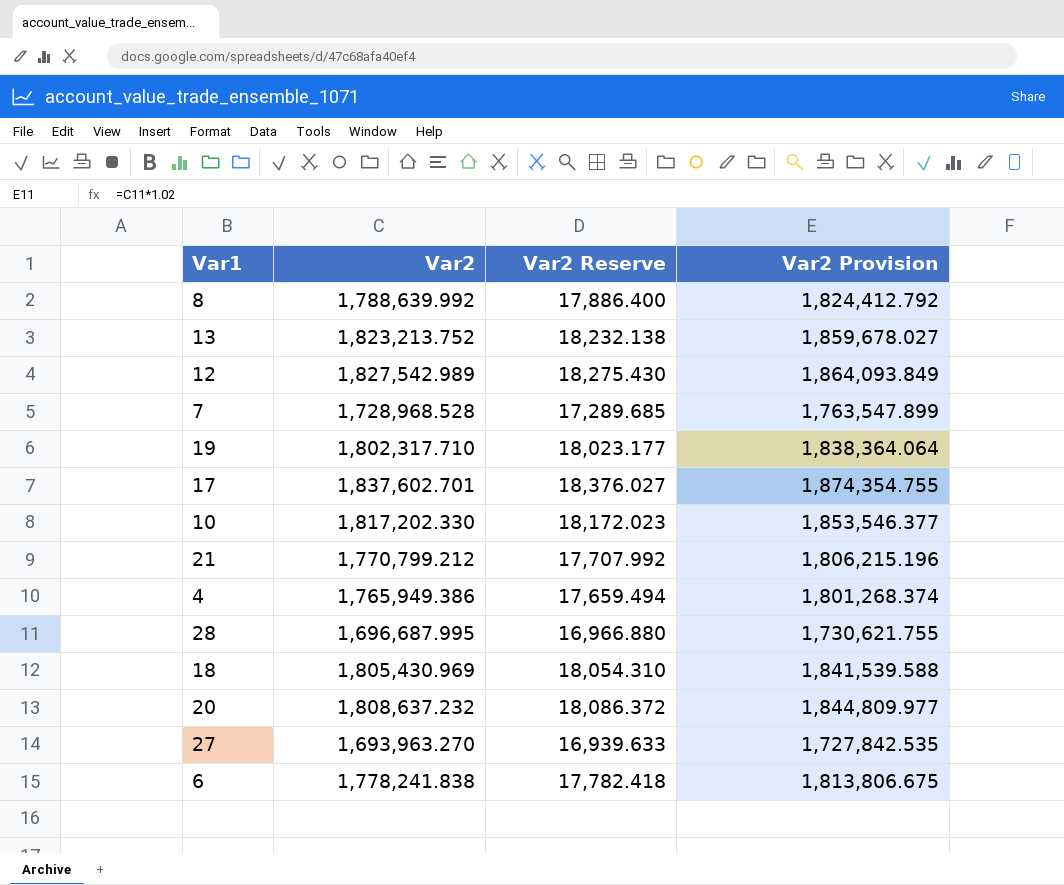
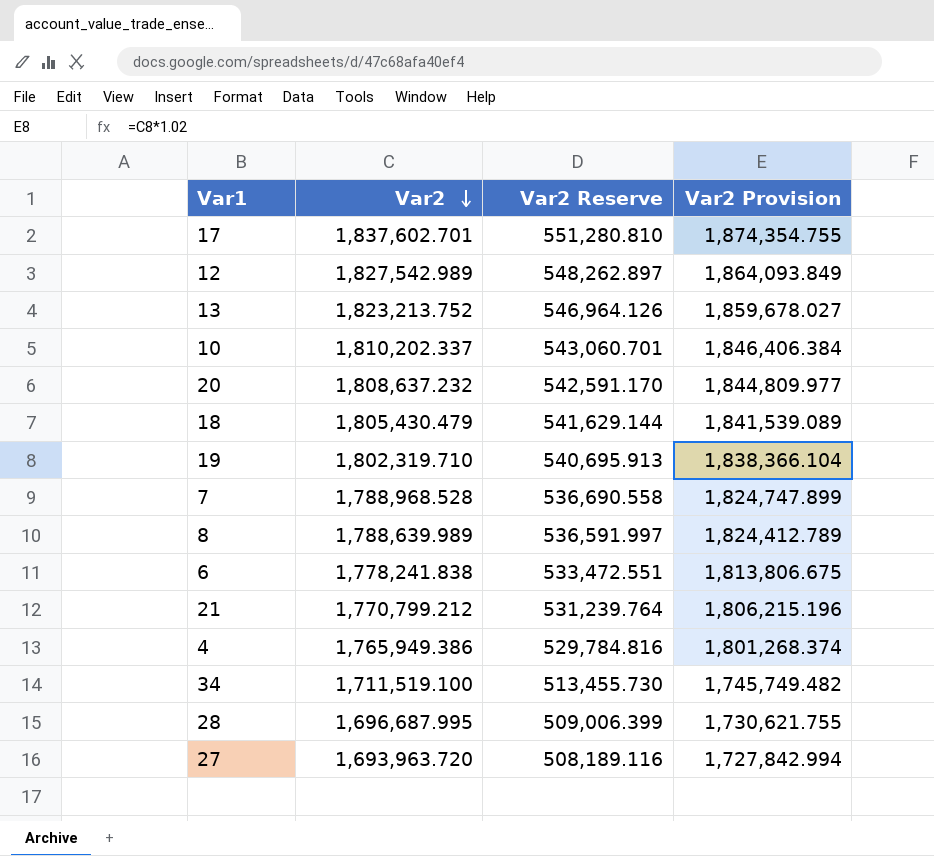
row order: none -> Var2 descending
column Var2 Reserve | formula: [Var2] * 0.01 -> [Var2] * 0.3
10 | Var2: 1,817,202.330 -> 1,810,202.337
10 | Var2 Provision: 1,853,546.377 -> 1,846,406.384
18 | Var2: 1,805,430.969 -> 1,805,430.479
18 | Var2 Provision: 1,841,539.588 -> 1,841,539.089
19 | Var2: 1,802,317.710 -> 1,802,319.710
19 | Var2 Provision: 1,838,364.064 -> 1,838,366.104
7 | Var2: 1,728,968.528 -> 1,788,968.528
7 | Var2 Provision: 1,763,547.899 -> 1,824,747.899
8 | Var2: 1,788,639.992 -> 1,788,639.989
8 | Var2 Provision: 1,824,412.792 -> 1,824,412.789
row 34: none -> 1,711,519.100 | 513,455.730 | 1,745,749.482
27 | Var2: 1,693,963.270 -> 1,693,963.720
27 | Var2 Provision: 1,727,842.535 -> 1,727,842.994

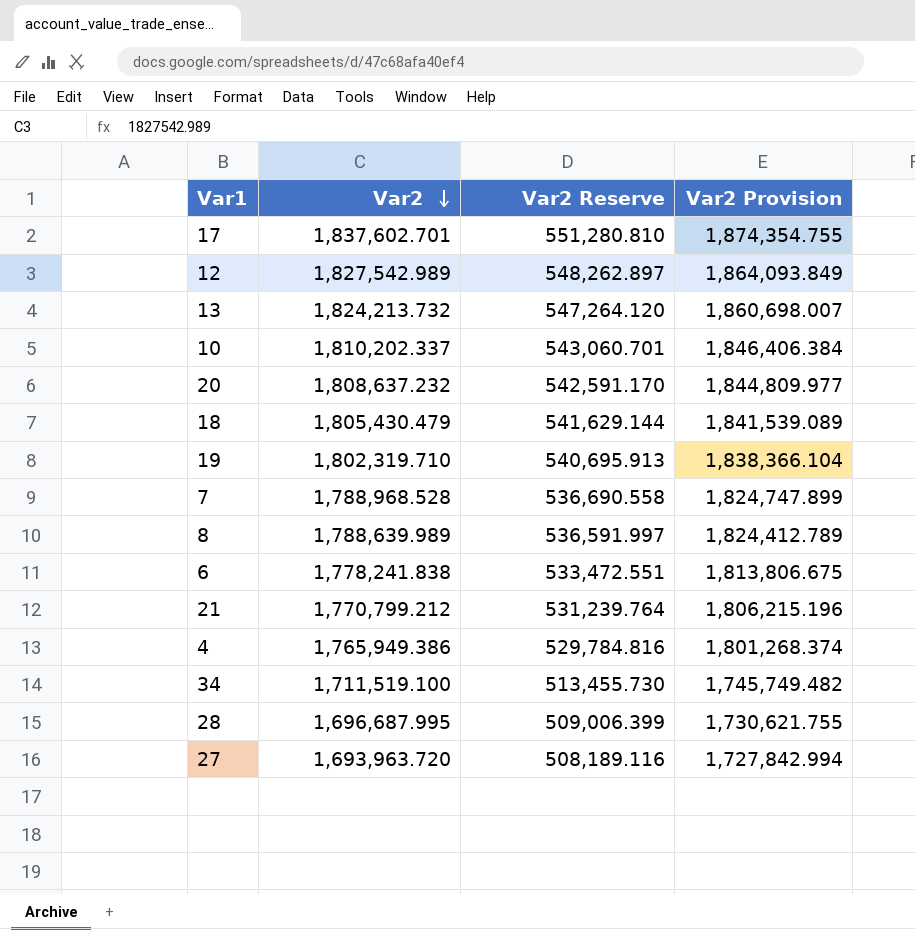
13 | Var2: 1,823,213.752 -> 1,824,213.732
13 | Var2 Reserve: 546,964.126 -> 547,264.120
13 | Var2 Provision: 1,859,678.027 -> 1,860,698.007

